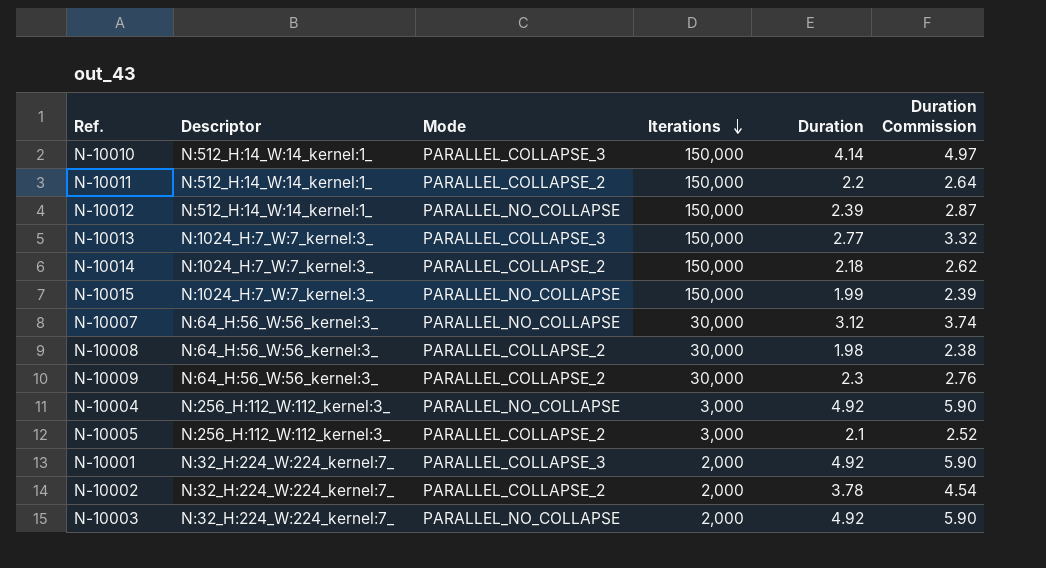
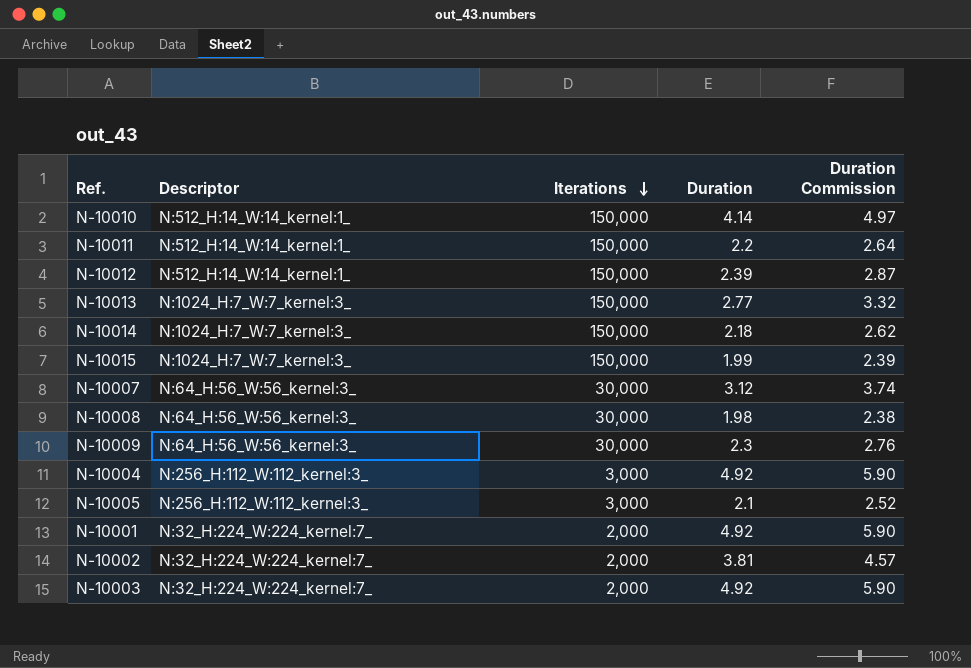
column Mode | position: 3 -> none
N-10002 | Duration: 3.78 -> 3.81
N-10002 | Duration Commission: 4.54 -> 4.57

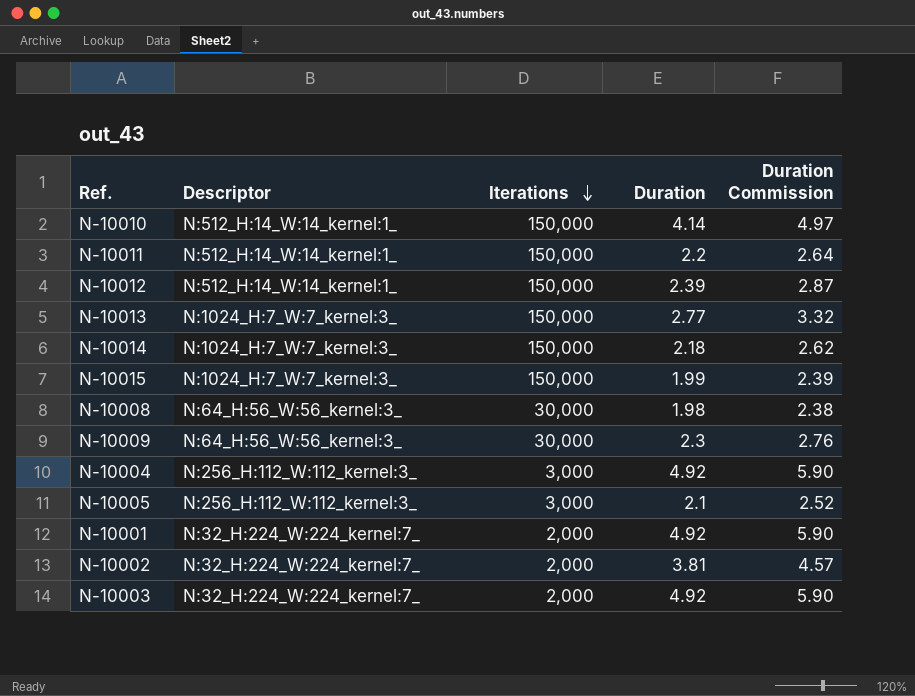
row N-10007: N:64_H:56_W:56_kernel:3_ | 30,000 | 3.12 | 3.74 -> none

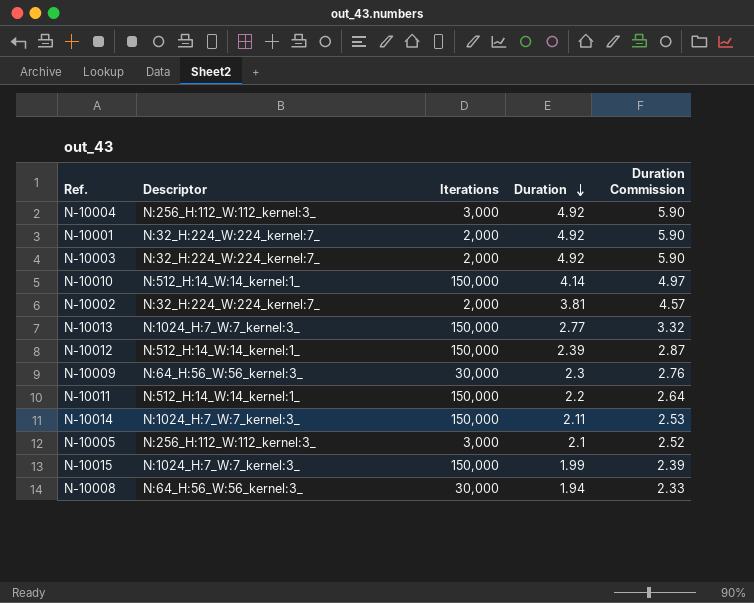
row order: Iterations descending -> Duration descending
N-10014 | Duration: 2.18 -> 2.11
N-10014 | Duration Commission: 2.62 -> 2.53
N-10008 | Duration: 1.98 -> 1.94
N-10008 | Duration Commission: 2.38 -> 2.33

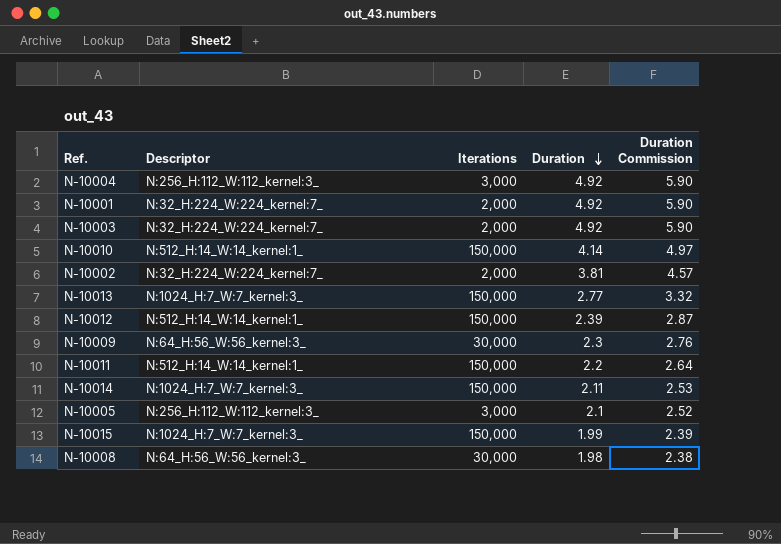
N-10008 | Duration: 1.94 -> 1.98
N-10008 | Duration Commission: 2.33 -> 2.38

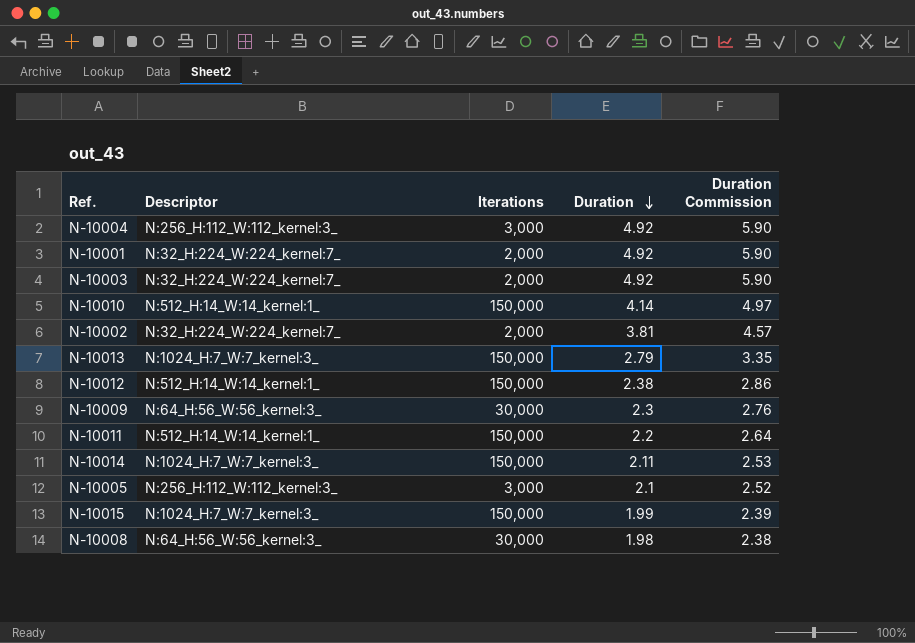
N-10013 | Duration: 2.77 -> 2.79
N-10013 | Duration Commission: 3.32 -> 3.35
N-10012 | Duration: 2.39 -> 2.38
N-10012 | Duration Commission: 2.87 -> 2.86

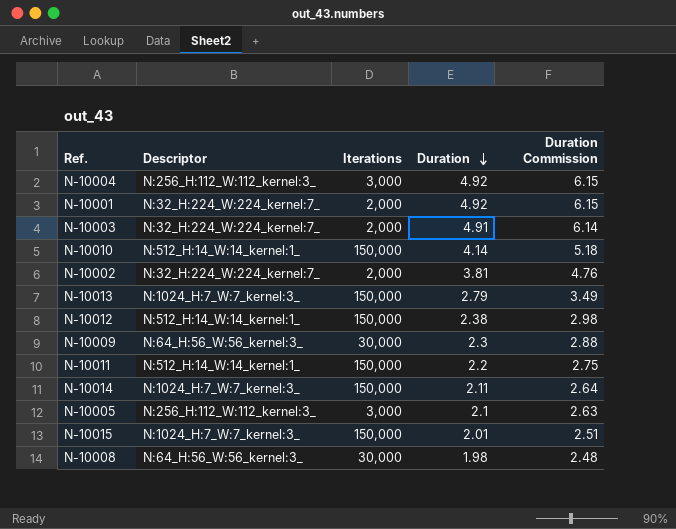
column Duration Commission | formula: [Duration] * 1.2 -> [Duration] * 1.25
N-10003 | Duration: 4.92 -> 4.91
N-10015 | Duration: 1.99 -> 2.01

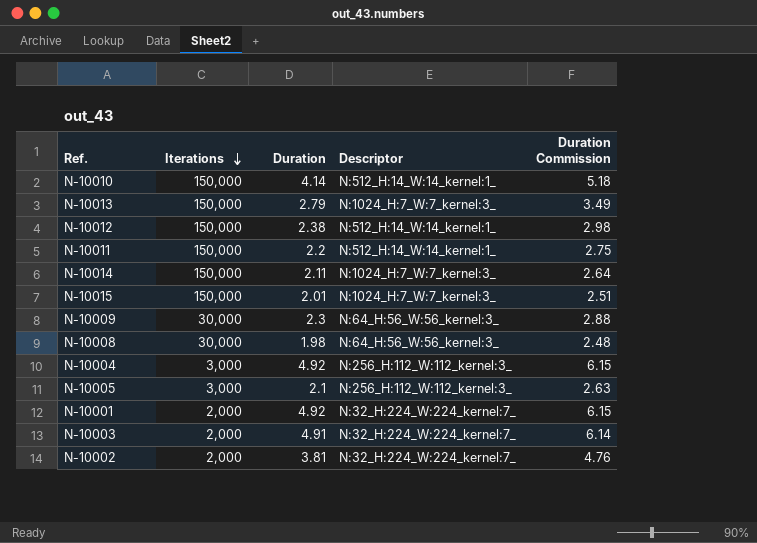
row order: Duration descending -> Iterations descending
column Descriptor | position: 2 -> 4

